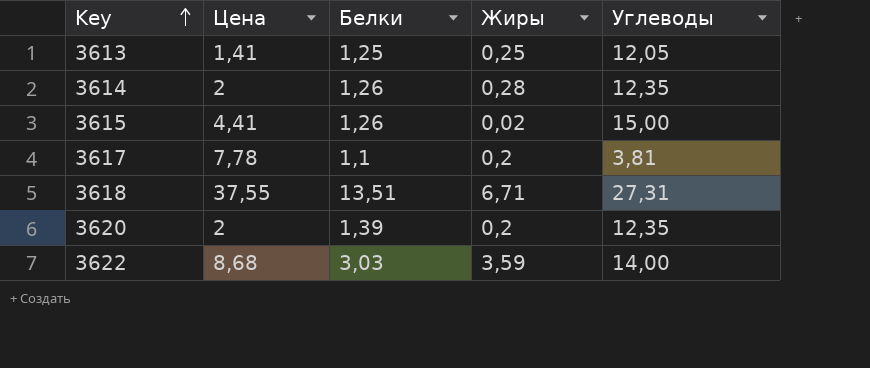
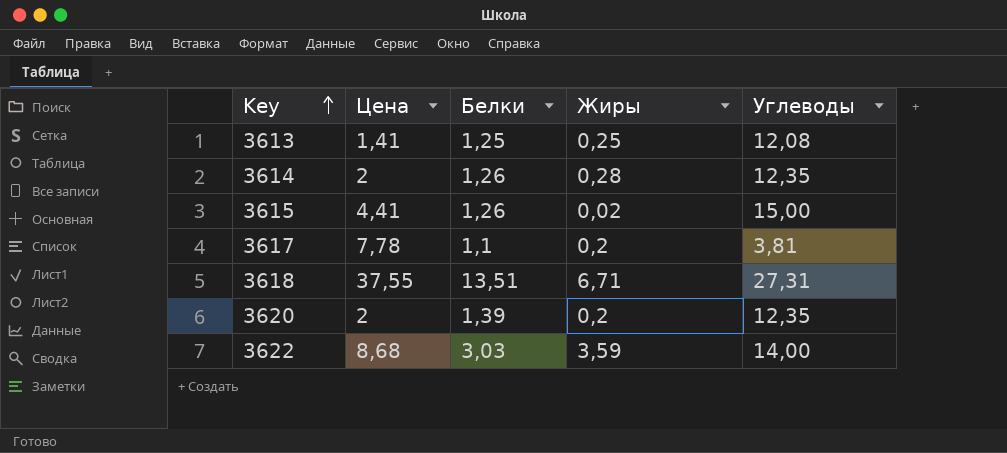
3613 | Углеводы: 12,05 -> 12,08

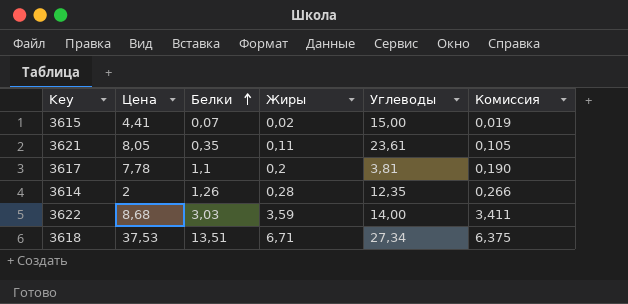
row order: Key ascending -> Белки ascending
column Комиссия | formula: none -> [Жиры] * 0,95
row 3613: 1,41 | 1,25 | 0,25 | 12,08 -> none
row 3620: 2 | 1,39 | 0,2 | 12,35 -> none
3615 | Белки: 1,26 -> 0,07
row 3621: none -> 8,05 | 0,35 | 0,11 | 23,61 | 0,105
3618 | Цена: 37,55 -> 37,53
3618 | Углеводы: 27,31 -> 27,34

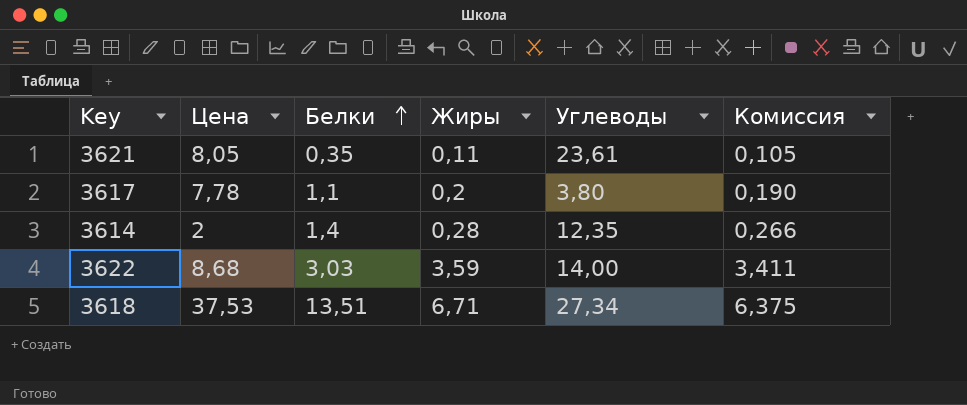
row 3615: 4,41 | 0,07 | 0,02 | 15,00 | 0,019 -> none
3617 | Углеводы: 3,81 -> 3,80
3614 | Белки: 1,26 -> 1,4

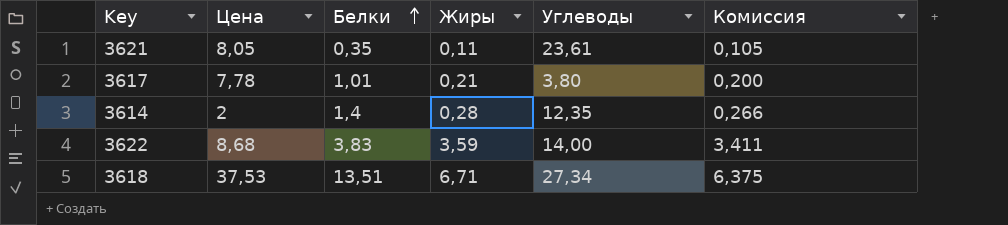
3617 | Белки: 1,1 -> 1,01
3617 | Жиры: 0,2 -> 0,21
3617 | Комиссия: 0,190 -> 0,200
3622 | Белки: 3,03 -> 3,83

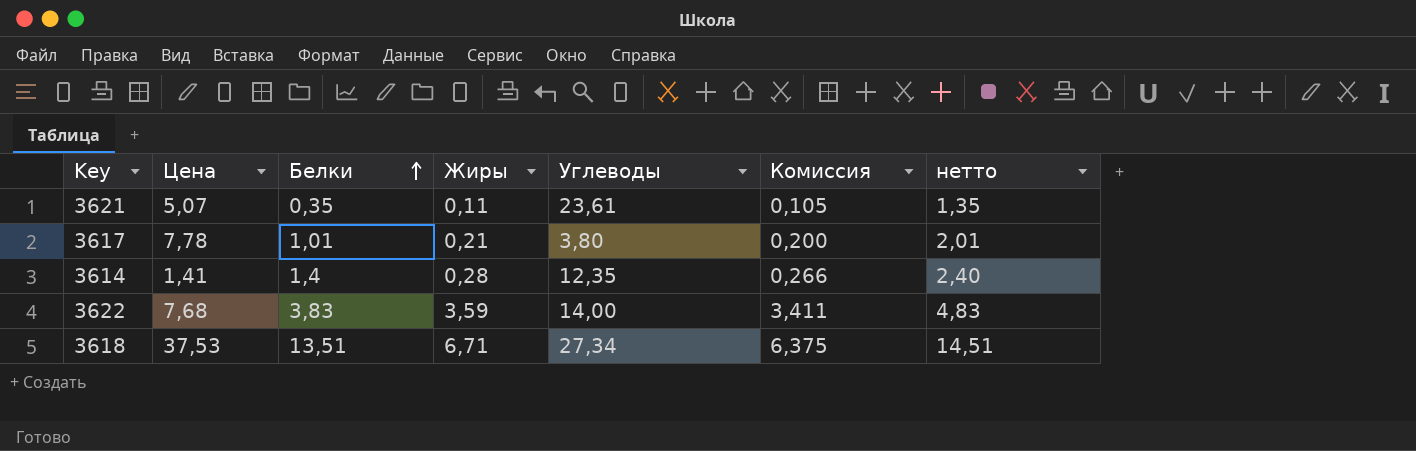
column нетто | formula: none -> [Белки] + 1
3621 | Цена: 8,05 -> 5,07
3614 | Цена: 2 -> 1,41
3622 | Цена: 8,68 -> 7,68

